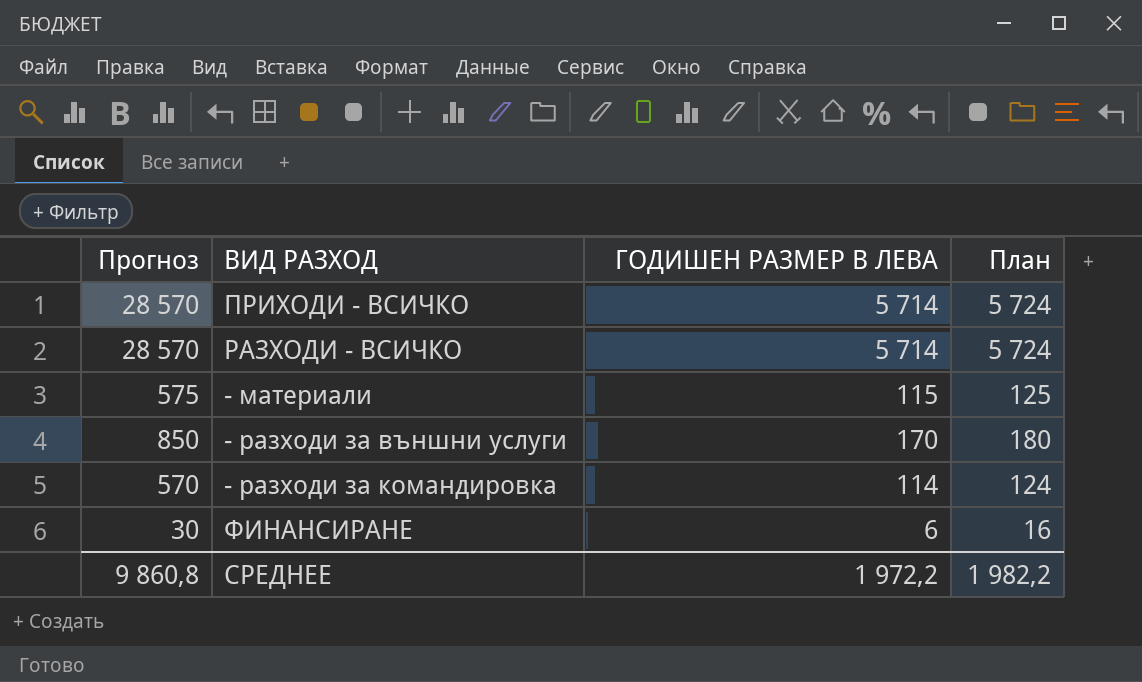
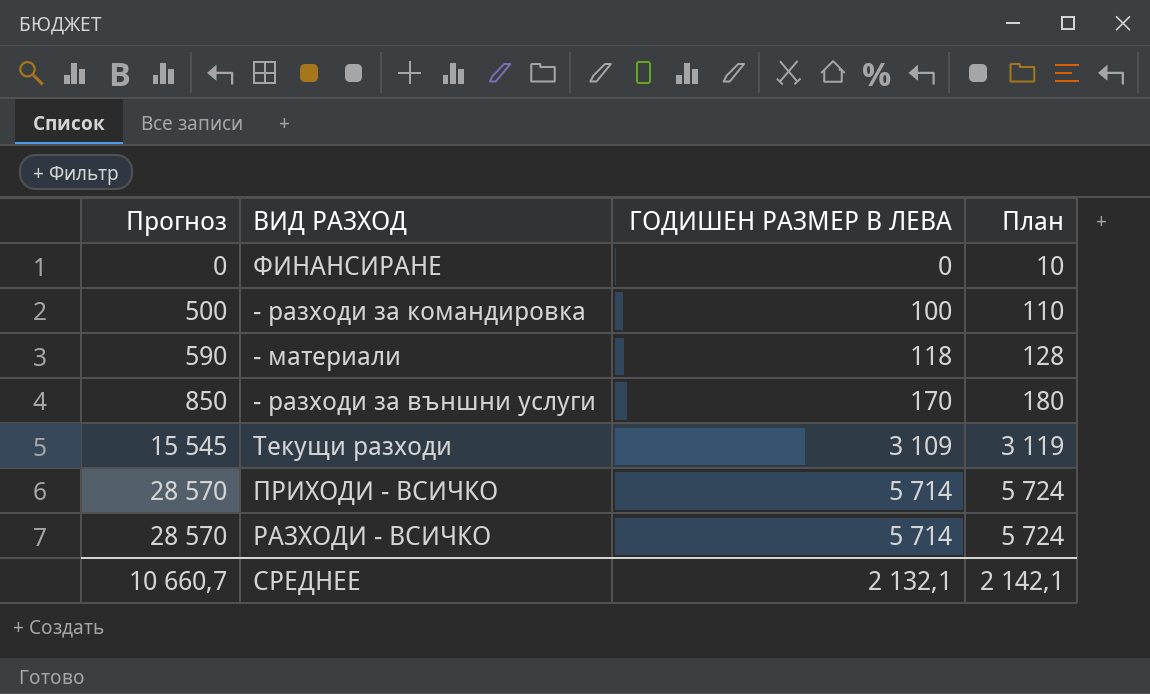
row order: none -> Прогноз ascending
ФИНАНСИРАНЕ | Прогноз: 30 -> 0
ФИНАНСИРАНЕ | ГОДИШЕН РАЗМЕР В ЛЕВА: 6 -> 0
ФИНАНСИРАНЕ | План: 16 -> 10
- разходи за командировка | Прогноз: 570 -> 500
- разходи за командировка | ГОДИШЕН РАЗМЕР В ЛЕВА: 114 -> 100
- разходи за командировка | План: 124 -> 110
- материали | Прогноз: 575 -> 590
- материали | ГОДИШЕН РАЗМЕР В ЛЕВА: 115 -> 118
- материали | План: 125 -> 128
row Текущи разходи: none -> 15 545 | 3 109 | 3 119
СРЕДНЕЕ | Прогноз: 9 860,8 -> 10 660,7
СРЕДНЕЕ | ГОДИШЕН РАЗМЕР В ЛЕВА: 1 972,2 -> 2 132,1
СРЕДНЕЕ | План: 1 982,2 -> 2 142,1

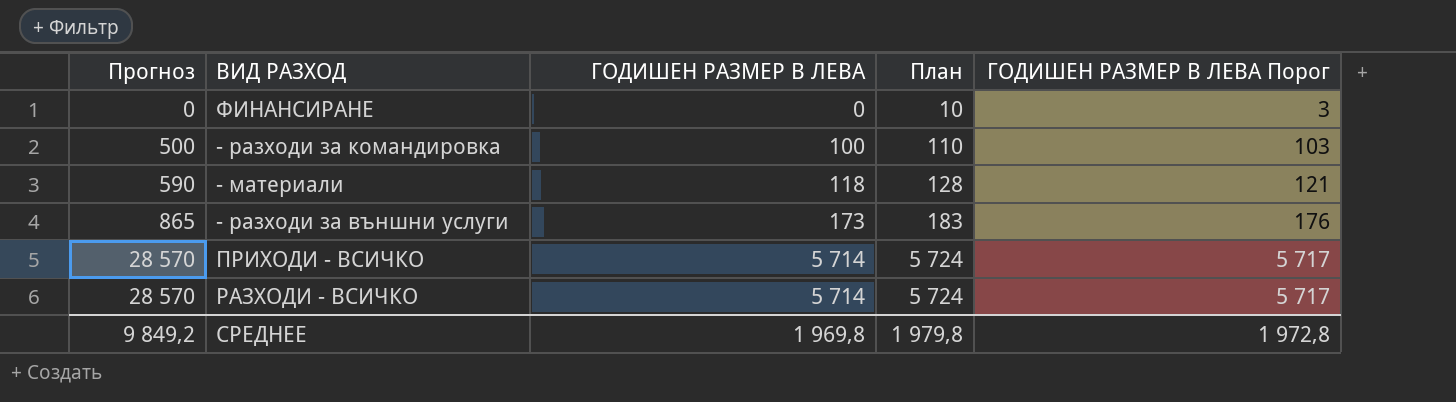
column ГОДИШЕН РАЗМЕР В ЛЕВА Порог | formula: none -> [ГОДИШЕН РАЗМЕР В ЛЕВА] + 3
row Текущи разходи: 15 545 | 3 109 | 3 119 -> none
- разходи за външни услуги | Прогноз: 850 -> 865
- разходи за външни услуги | ГОДИШЕН РАЗМЕР В ЛЕВА: 170 -> 173
- разходи за външни услуги | План: 180 -> 183
СРЕДНЕЕ | Прогноз: 10 660,7 -> 9 849,2
СРЕДНЕЕ | ГОДИШЕН РАЗМЕР В ЛЕВА: 2 132,1 -> 1 969,8
СРЕДНЕЕ | План: 2 142,1 -> 1 979,8

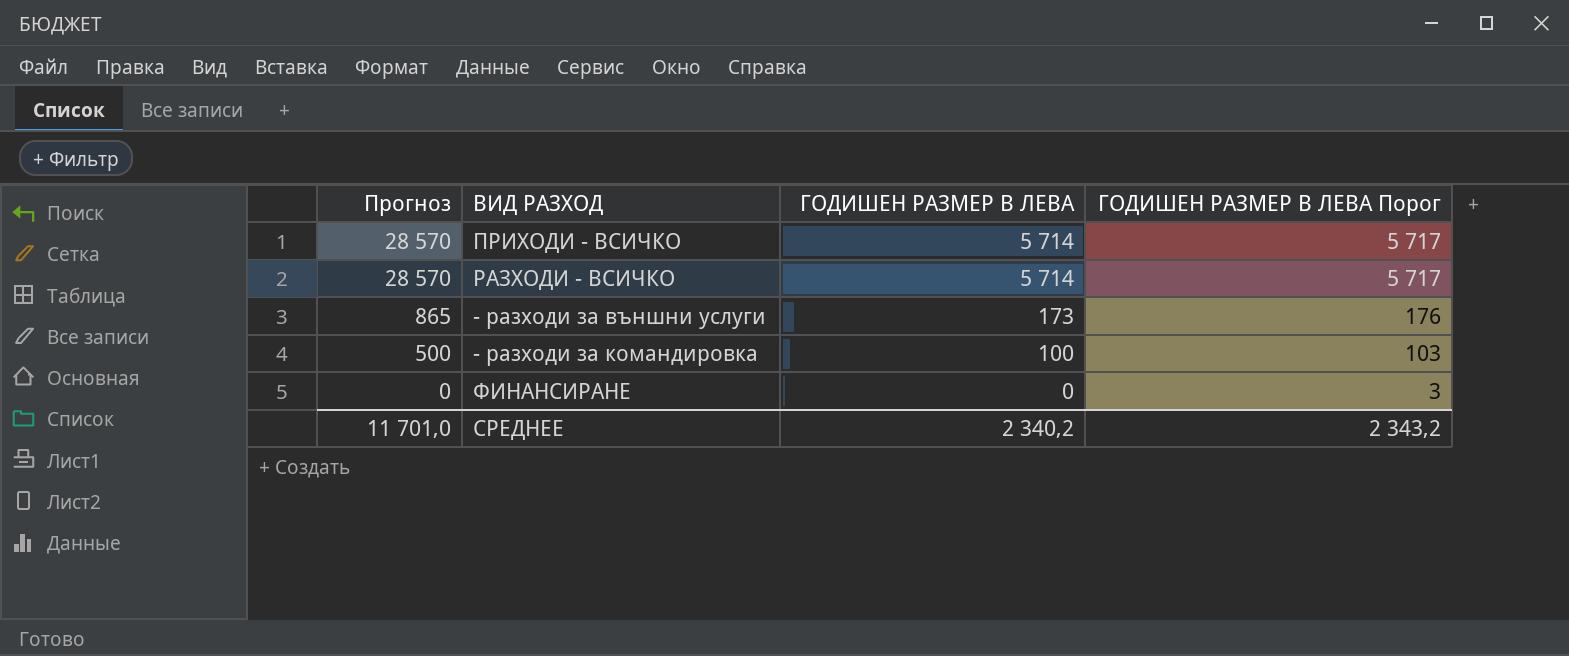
row order: Прогноз ascending -> Прогноз descending
column План | formula: [ГОДИШЕН РАЗМЕР В ЛЕВА] + 10 -> none
row - материали: 590 | 118 | 128 | 121 -> none
СРЕДНЕЕ | Прогноз: 9 849,2 -> 11 701,0
СРЕДНЕЕ | ГОДИШЕН РАЗМЕР В ЛЕВА: 1 969,8 -> 2 340,2
СРЕДНЕЕ | ГОДИШЕН РАЗМЕР В ЛЕВА Порог: 1 972,8 -> 2 343,2

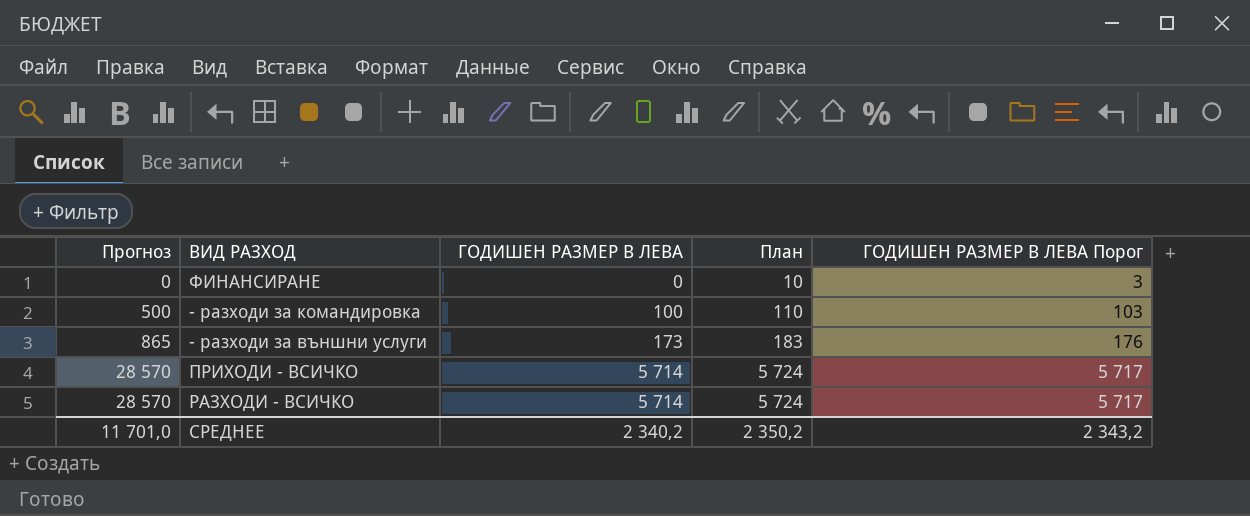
row order: Прогноз descending -> Прогноз ascending
column План | formula: none -> [ГОДИШЕН РАЗМЕР В ЛЕВА] + 10

